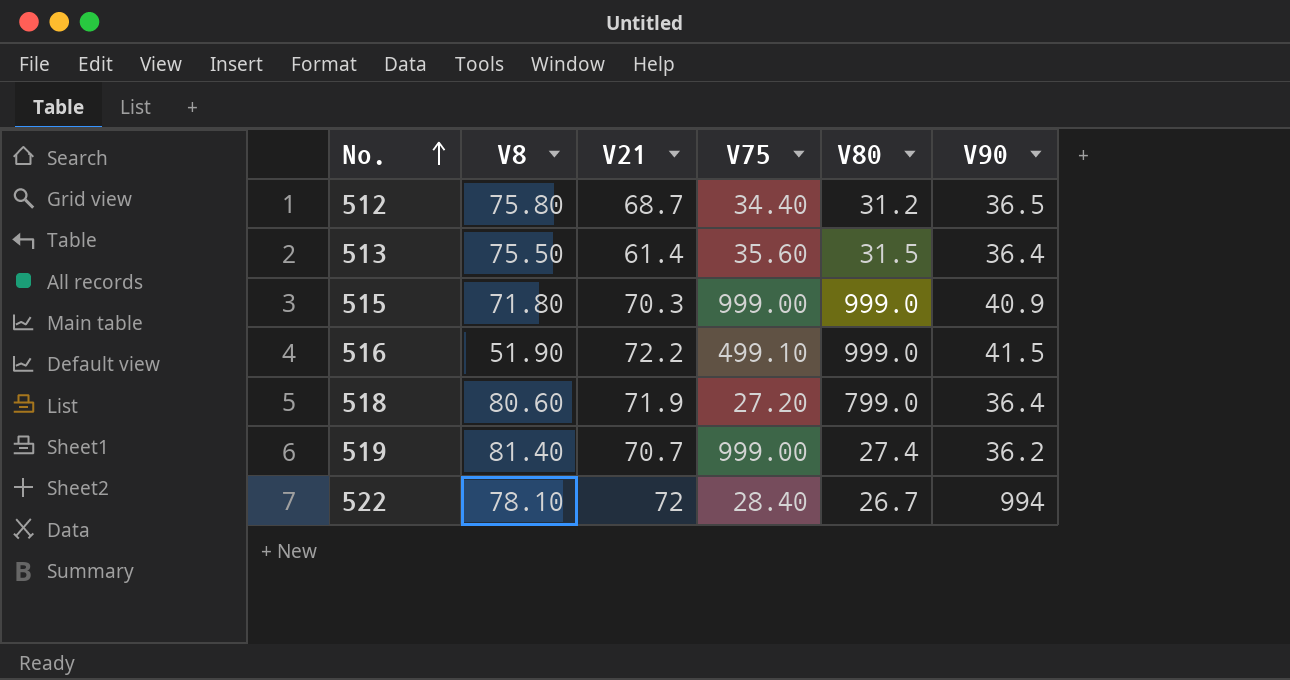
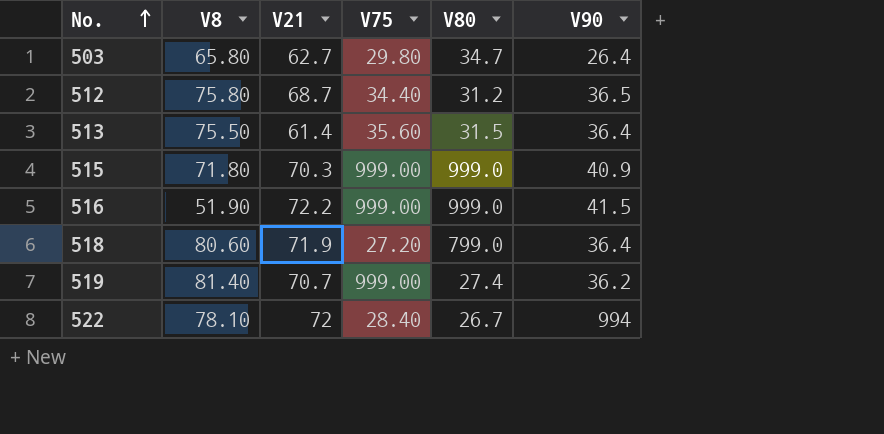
row 503: none -> 65.80 | 62.7 | 29.80 | 34.7 | 26.4
516 | V75: 499.10 -> 999.00

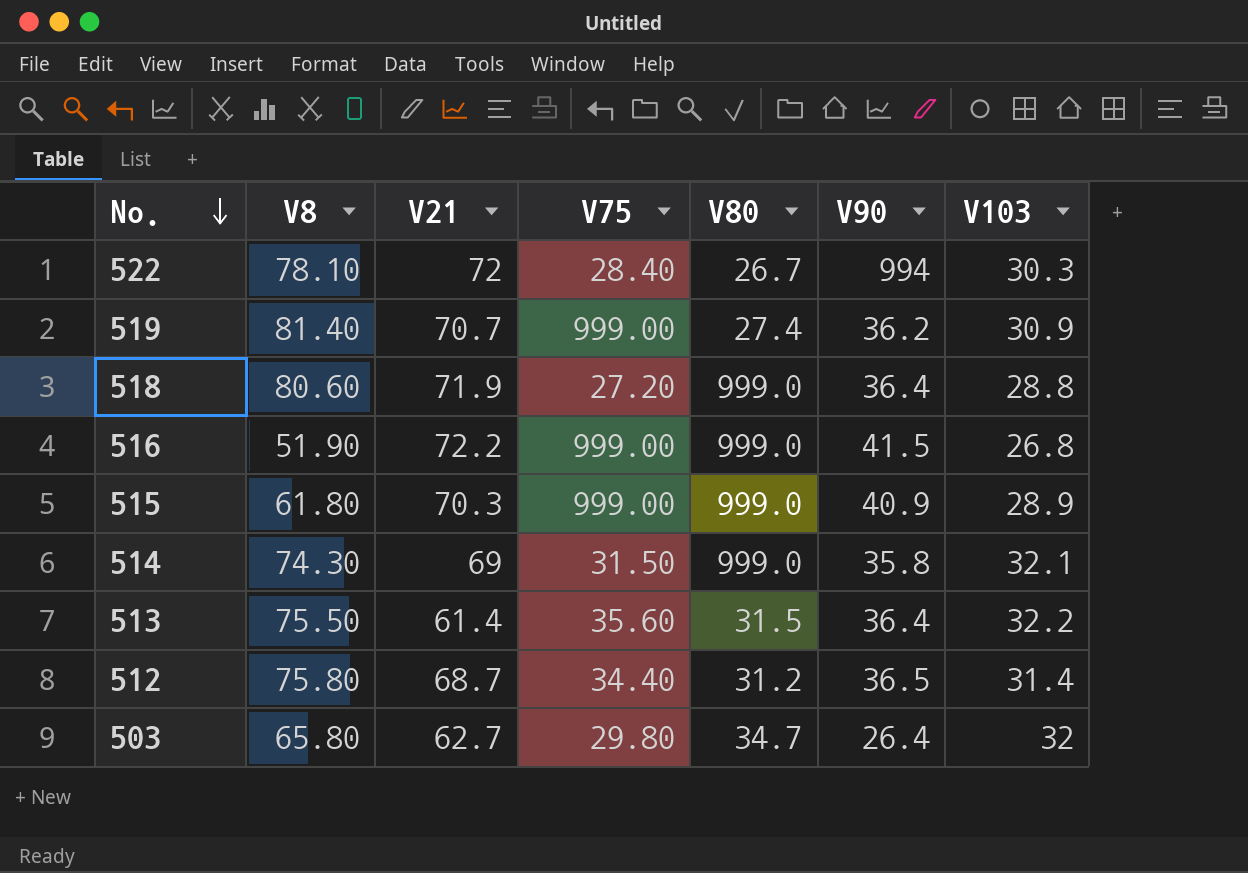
row order: No. ascending -> No. descending
column V103 | position: none -> 7
518 | V80: 799.0 -> 999.0
515 | V8: 71.80 -> 61.80
row 514: none -> 74.30 | 69 | 31.50 | 999.0 | 35.8 | 32.1

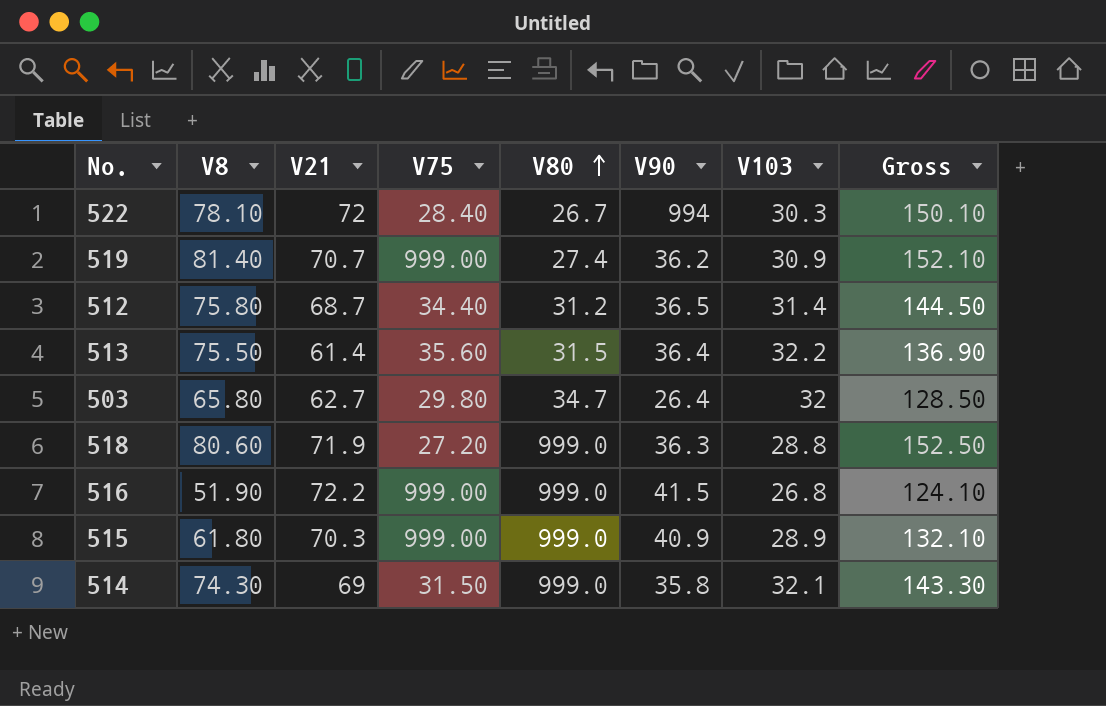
row order: No. descending -> V80 ascending
column Gross | formula: none -> [V8] + [V21]
518 | V90: 36.4 -> 36.3

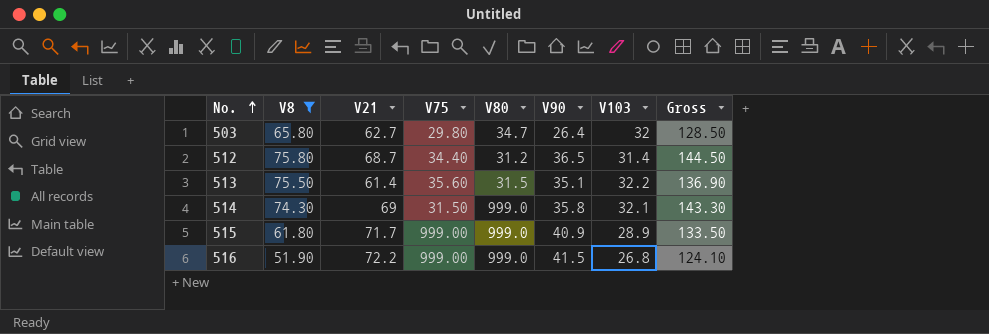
filter: none -> V8 <= 75.80
row order: V80 ascending -> No. ascending
513 | V90: 36.4 -> 35.1
515 | V21: 70.3 -> 71.7
515 | Gross: 132.10 -> 133.50

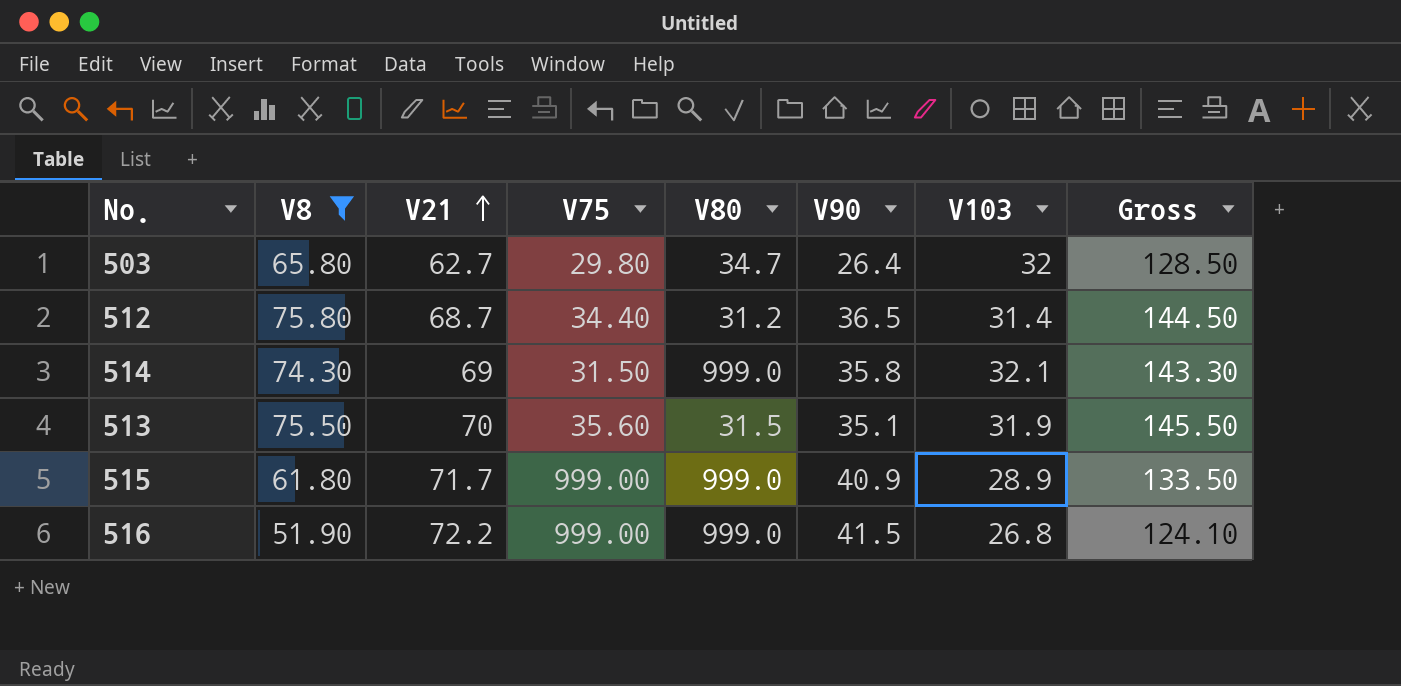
row order: No. ascending -> V21 ascending
513 | V21: 61.4 -> 70
513 | V103: 32.2 -> 31.9
513 | Gross: 136.90 -> 145.50

